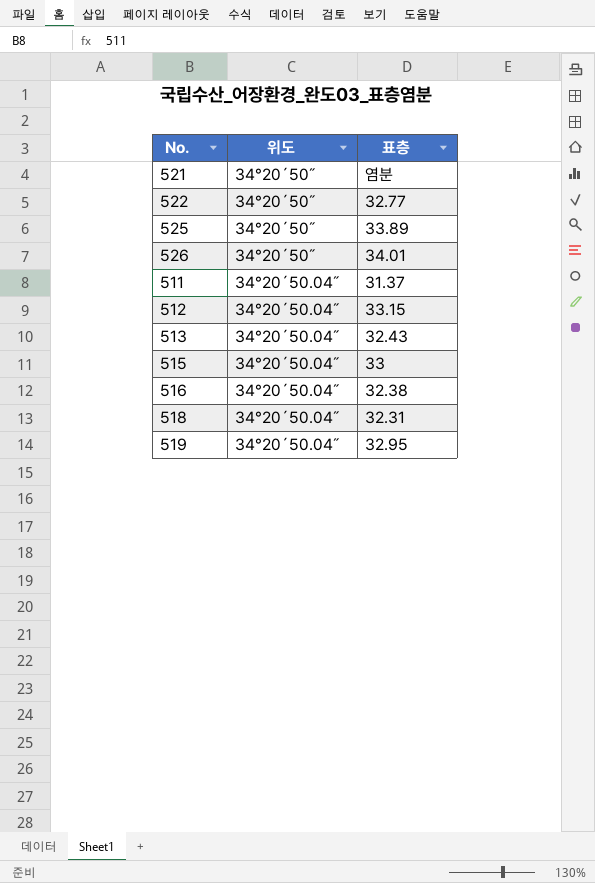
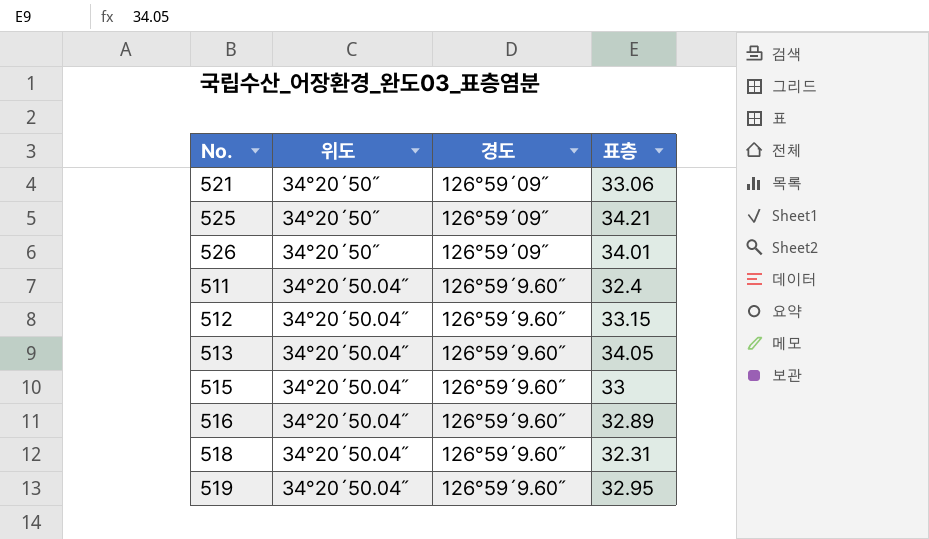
column 경도 | position: none -> 3
row 522: 34°20´50˝ | 32.77 -> none
521 | 표층: 염분 -> 33.06
525 | 표층: 33.89 -> 34.21
511 | 표층: 31.37 -> 32.4
513 | 표층: 32.43 -> 34.05
516 | 표층: 32.38 -> 32.89

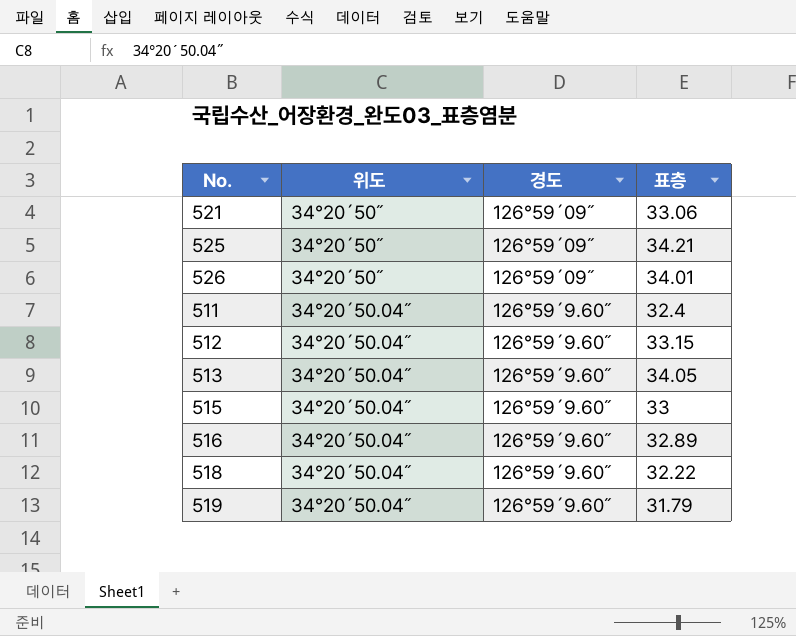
518 | 표층: 32.31 -> 32.22
519 | 표층: 32.95 -> 31.79

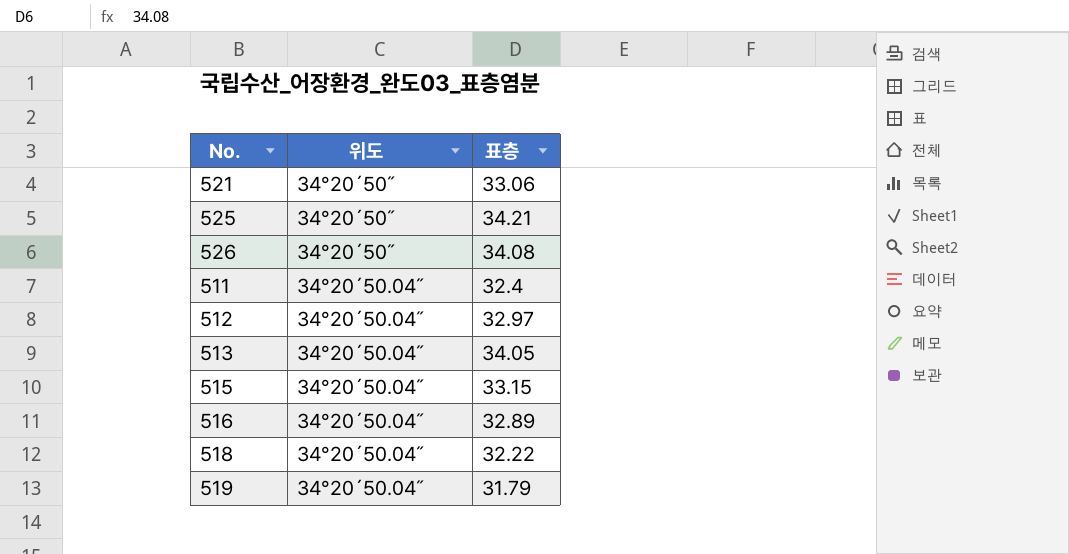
column 경도 | position: 3 -> none
526 | 표층: 34.01 -> 34.08
512 | 표층: 33.15 -> 32.97
515 | 표층: 33 -> 33.15

